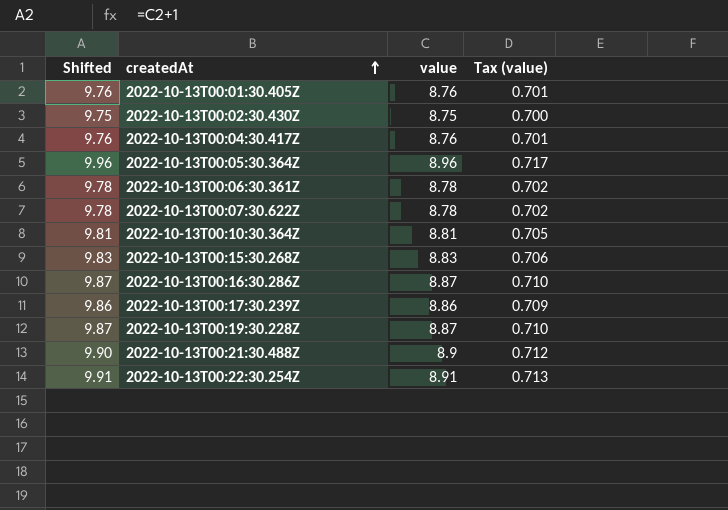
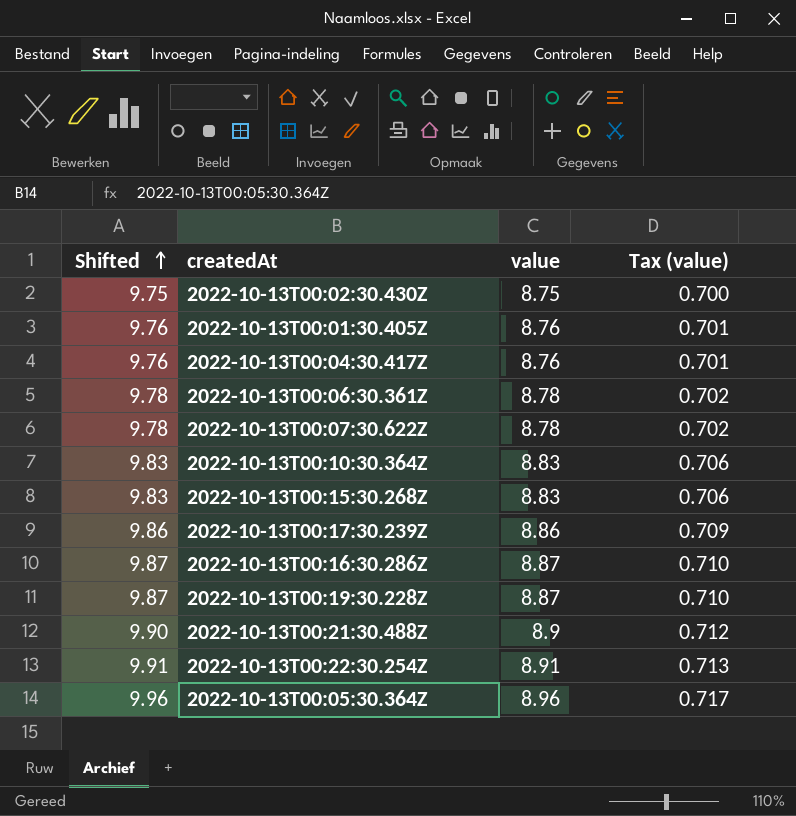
row order: createdAt ascending -> Shifted ascending
2022-10-13T00:10:30.364Z | Shifted: 9.81 -> 9.83
2022-10-13T00:10:30.364Z | value: 8.81 -> 8.83
2022-10-13T00:10:30.364Z | Tax (value): 0.705 -> 0.706

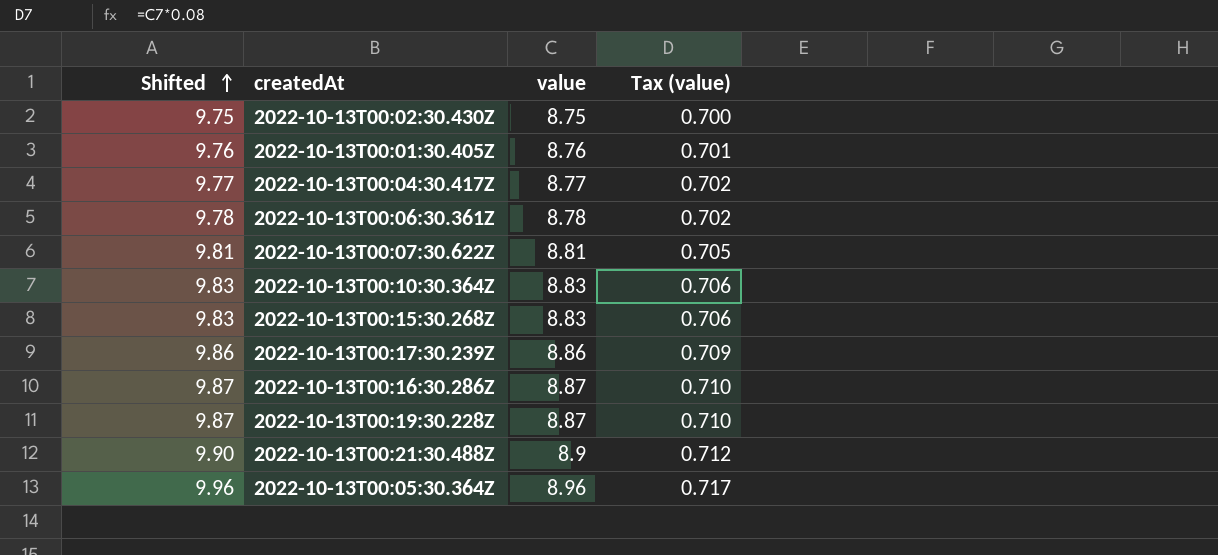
row 2022-10-13T00:22:30.254Z: 9.91 | 8.91 | 0.713 -> none
2022-10-13T00:04:30.417Z | Shifted: 9.76 -> 9.77
2022-10-13T00:04:30.417Z | value: 8.76 -> 8.77
2022-10-13T00:04:30.417Z | Tax (value): 0.701 -> 0.702
2022-10-13T00:07:30.622Z | Shifted: 9.78 -> 9.81
2022-10-13T00:07:30.622Z | value: 8.78 -> 8.81
2022-10-13T00:07:30.622Z | Tax (value): 0.702 -> 0.705

